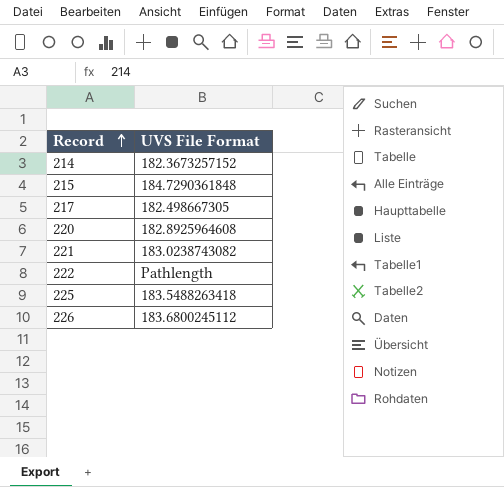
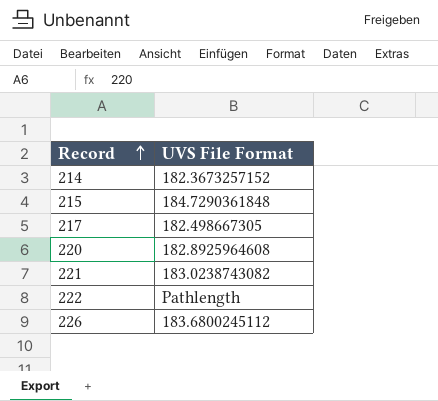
row 225: 183.5488263418 -> none

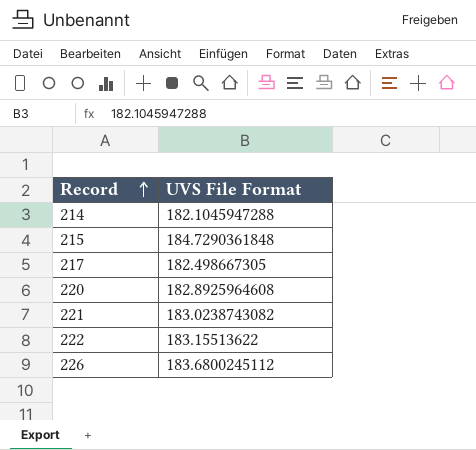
214 | UVS File Format: 182.3673257152 -> 182.1045947288
222 | UVS File Format: Pathlength -> 183.15513622

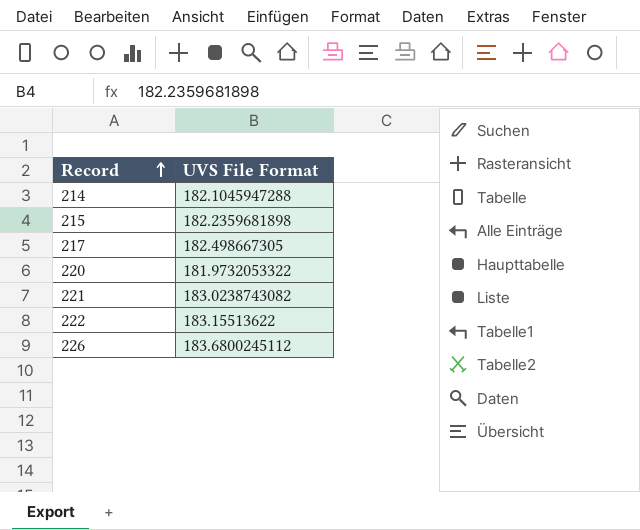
215 | UVS File Format: 184.7290361848 -> 182.2359681898
220 | UVS File Format: 182.8925964608 -> 181.9732053322

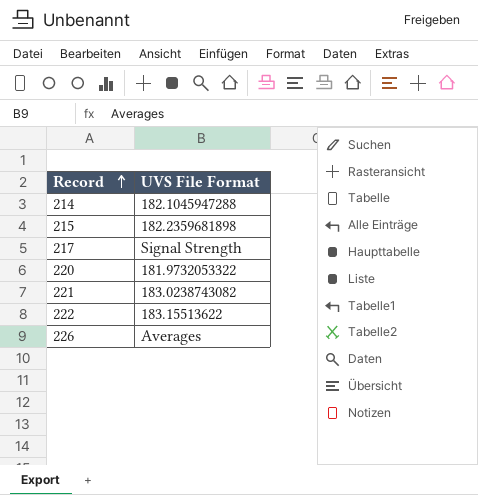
217 | UVS File Format: 182.498667305 -> Signal Strength
226 | UVS File Format: 183.6800245112 -> Averages

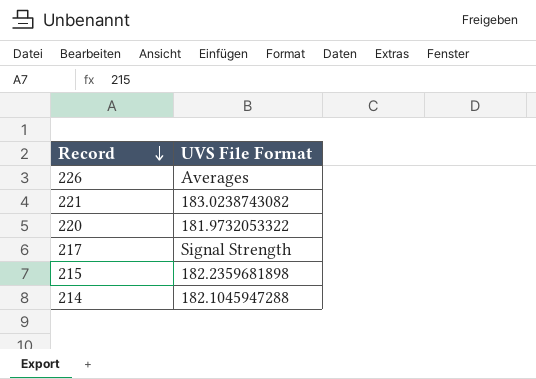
row order: Record ascending -> Record descending
row 222: 183.15513622 -> none

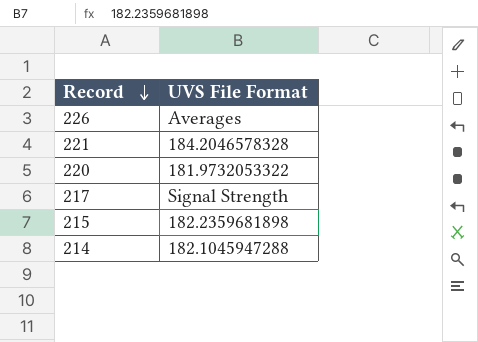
221 | UVS File Format: 183.0238743082 -> 184.2046578328

